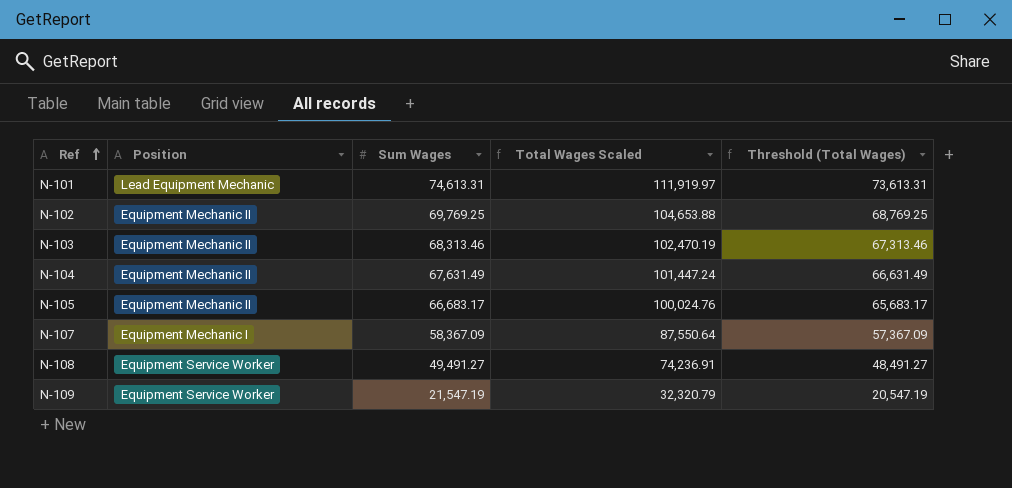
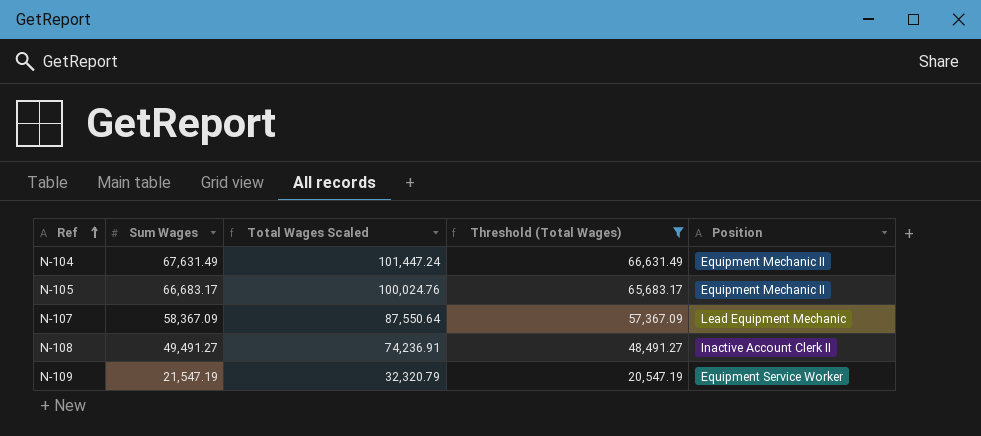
filter: none -> Threshold (Total Wages) <= 66,631.49
column Position | position: 2 -> 5
N-107 | Position: Equipment Mechanic I -> Lead Equipment Mechanic
N-108 | Position: Equipment Service Worker -> Inactive Account Clerk II

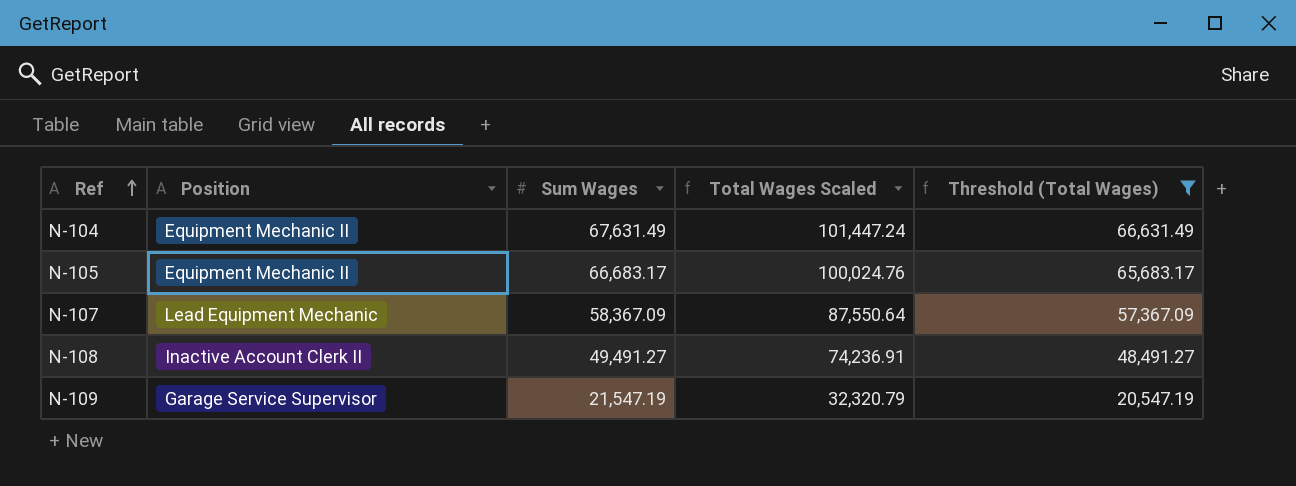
column Position | position: 5 -> 2
N-109 | Position: Equipment Service Worker -> Garage Service Supervisor

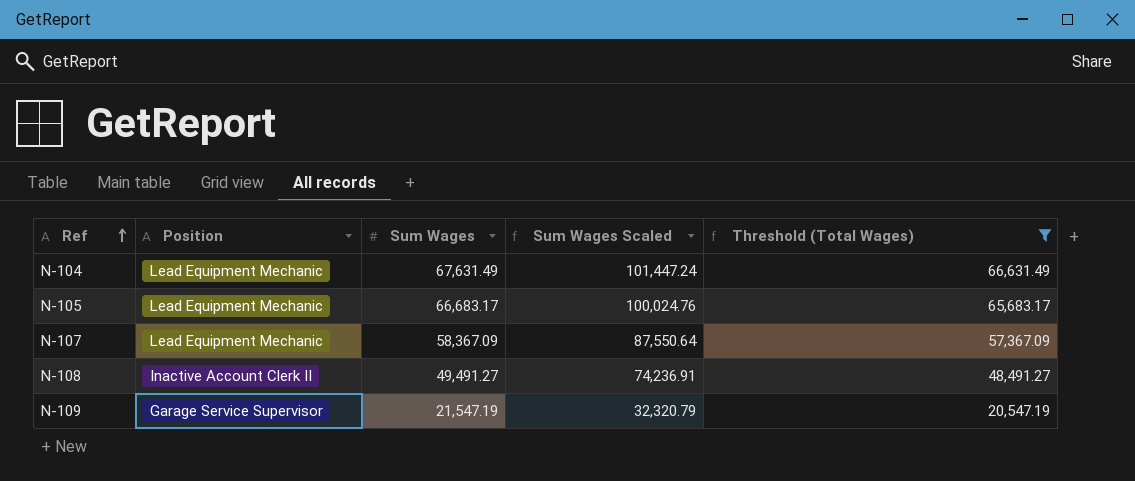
column name: Total Wages Scaled -> Sum Wages Scaled
N-104 | Position: Equipment Mechanic II -> Lead Equipment Mechanic
N-105 | Position: Equipment Mechanic II -> Lead Equipment Mechanic

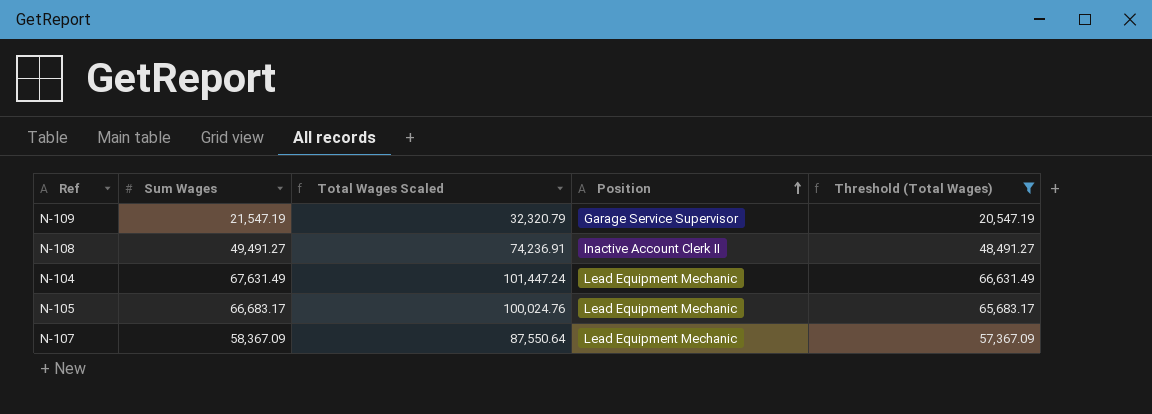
row order: Ref ascending -> Position ascending
column name: Sum Wages Scaled -> Total Wages Scaled
column Position | position: 2 -> 4

